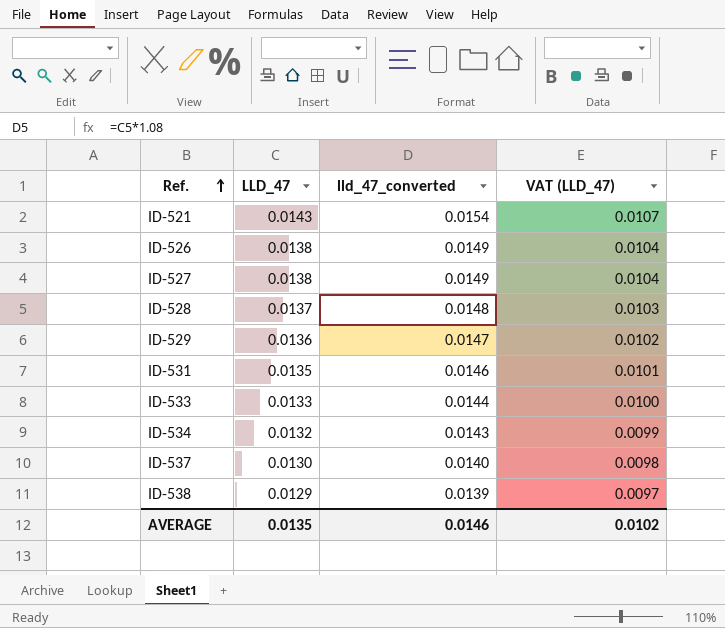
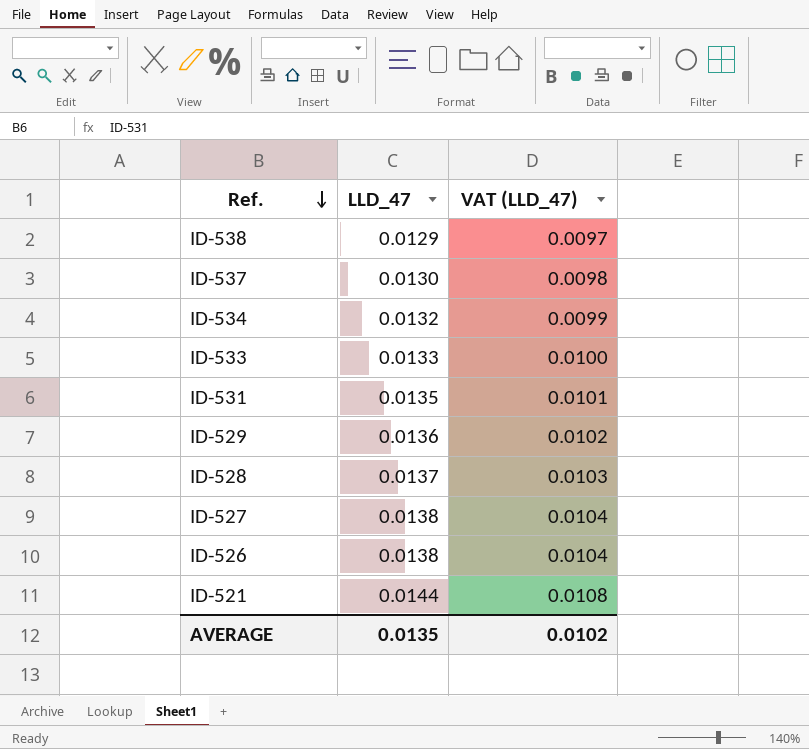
row order: Ref. ascending -> Ref. descending
column lld_47_converted | formula: [LLD_47] * 1.08 -> none
ID-521 | LLD_47: 0.0143 -> 0.0144
ID-521 | VAT (LLD_47): 0.0107 -> 0.0108

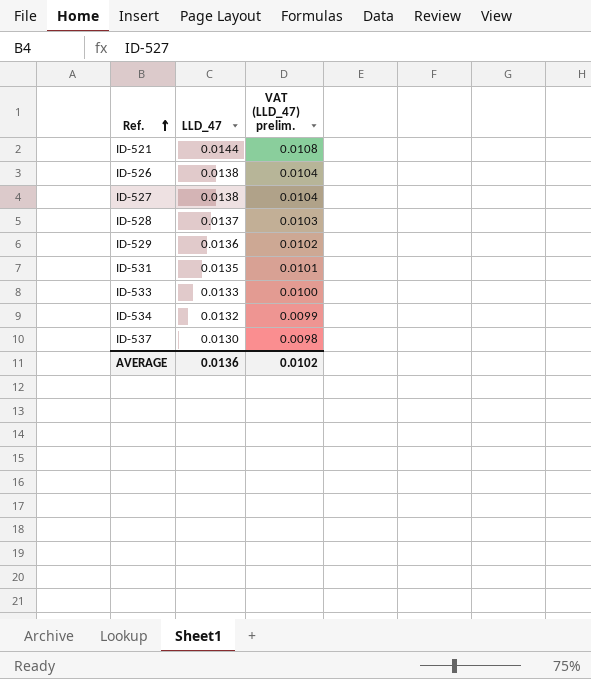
row order: Ref. descending -> Ref. ascending
column name: VAT (LLD_47) -> VAT (LLD_47) prelim.
row ID-538: 0.0129 | 0.0097 -> none
AVERAGE | LLD_47: 0.0135 -> 0.0136

